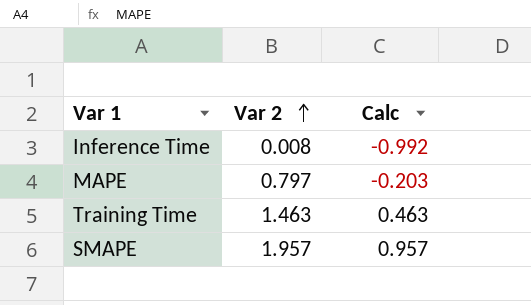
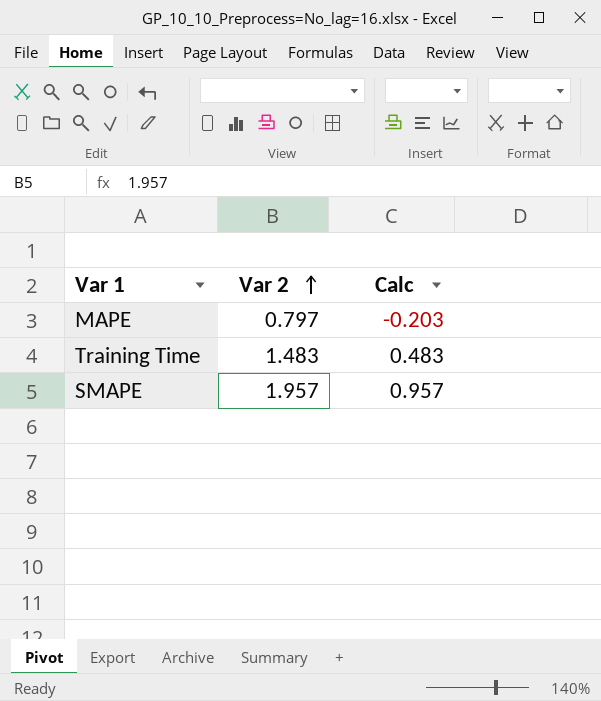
row Inference Time: 0.008 | -0.992 -> none
Training Time | Var 2: 1.463 -> 1.483
Training Time | Calc: 0.463 -> 0.483

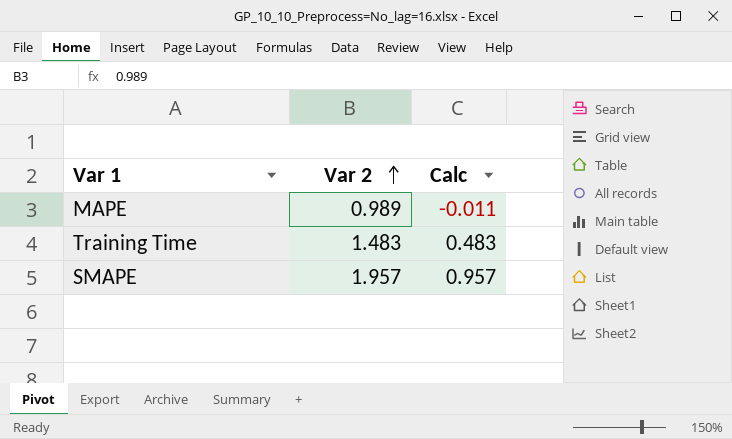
MAPE | Var 2: 0.797 -> 0.989
MAPE | Calc: -0.203 -> -0.011

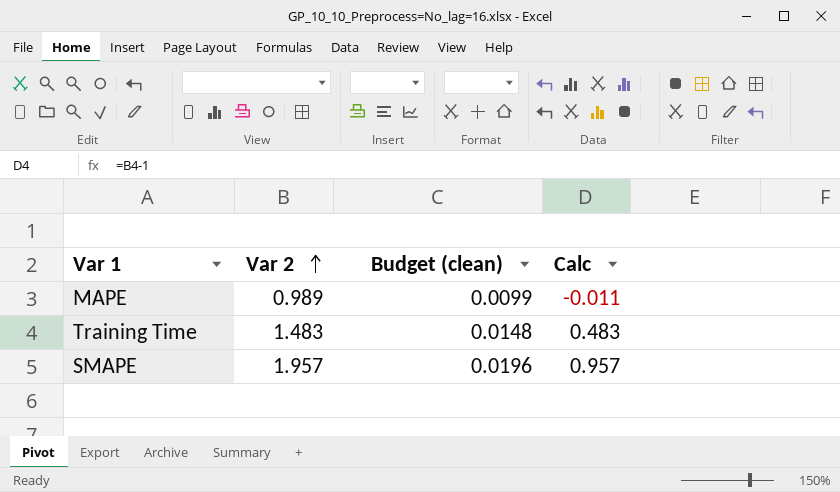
column Budget (clean) | formula: none -> [Var 2] * 0.01

